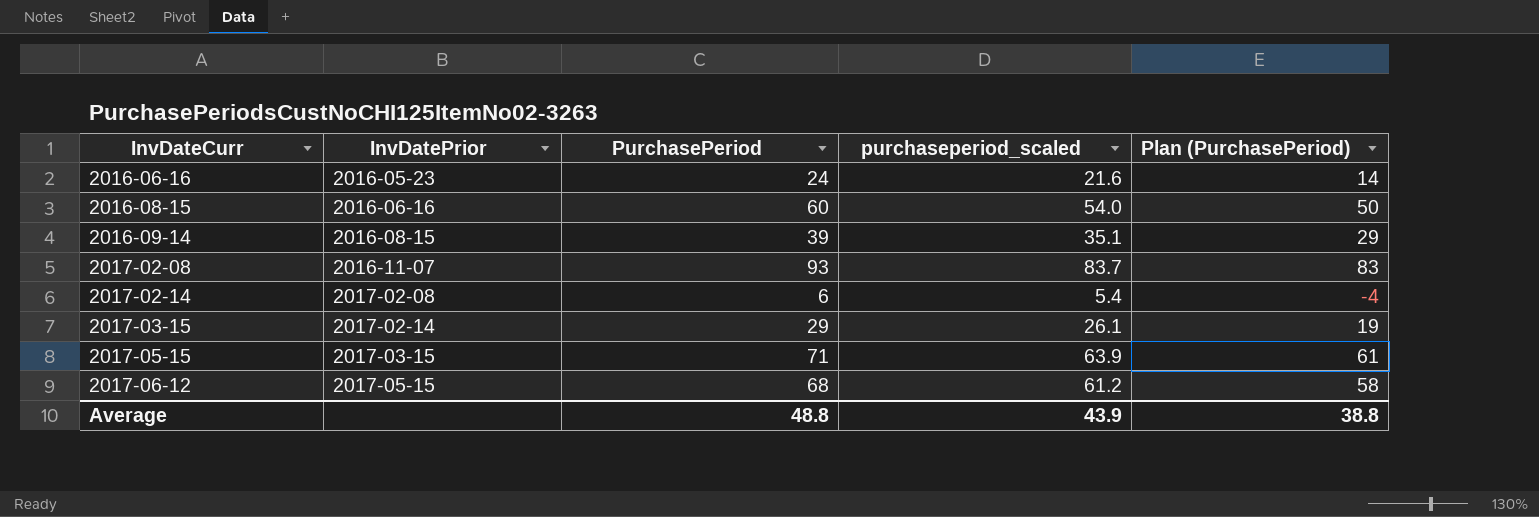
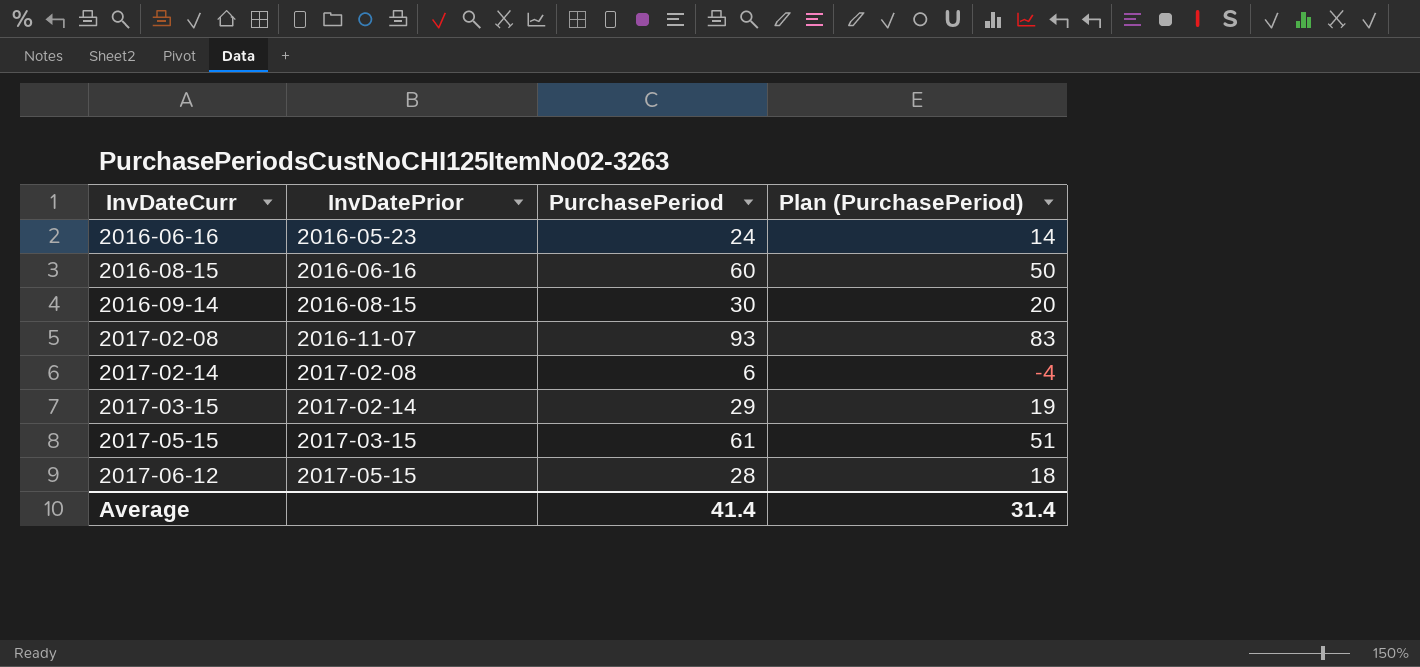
column purchaseperiod_scaled | formula: [PurchasePeriod] * 0.9 -> none
2016-09-14 | PurchasePeriod: 39 -> 30
2016-09-14 | Plan (PurchasePeriod): 29 -> 20
2017-05-15 | PurchasePeriod: 71 -> 61
2017-05-15 | Plan (PurchasePeriod): 61 -> 51
2017-06-12 | PurchasePeriod: 68 -> 28
2017-06-12 | Plan (PurchasePeriod): 58 -> 18
Average | PurchasePeriod: 48.8 -> 41.4
Average | Plan (PurchasePeriod): 38.8 -> 31.4

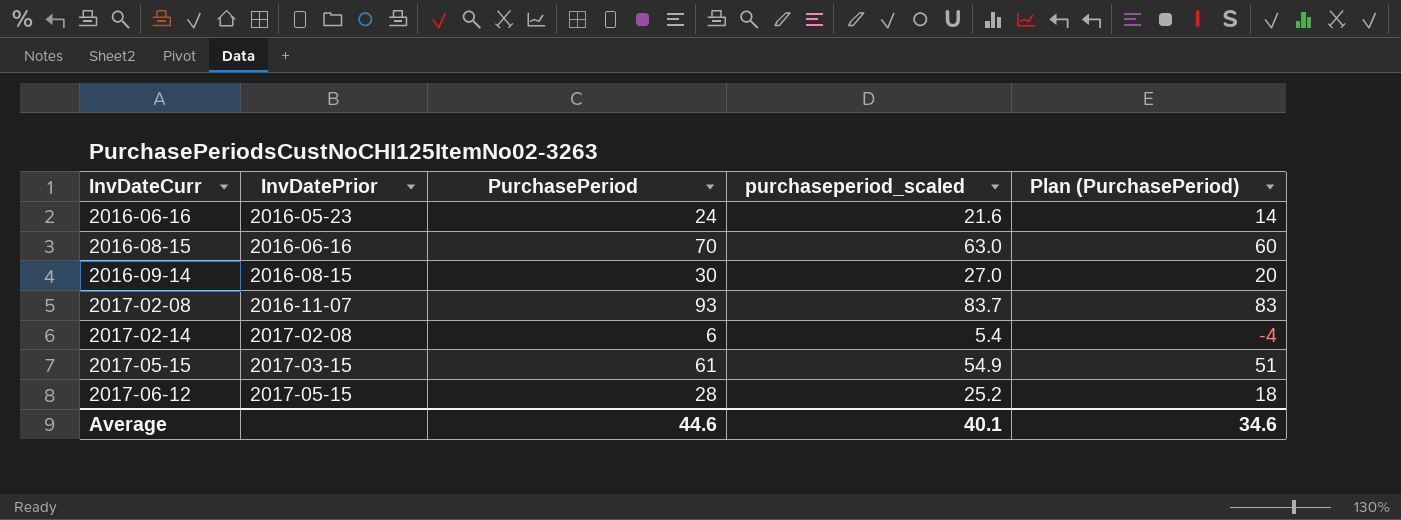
column purchaseperiod_scaled | formula: none -> [PurchasePeriod] * 0.9
row 2017-03-15: 2017-02-14 | 29 | 19 -> none
2016-08-15 | PurchasePeriod: 60 -> 70
2016-08-15 | Plan (PurchasePeriod): 50 -> 60
Average | PurchasePeriod: 41.4 -> 44.6
Average | Plan (PurchasePeriod): 31.4 -> 34.6

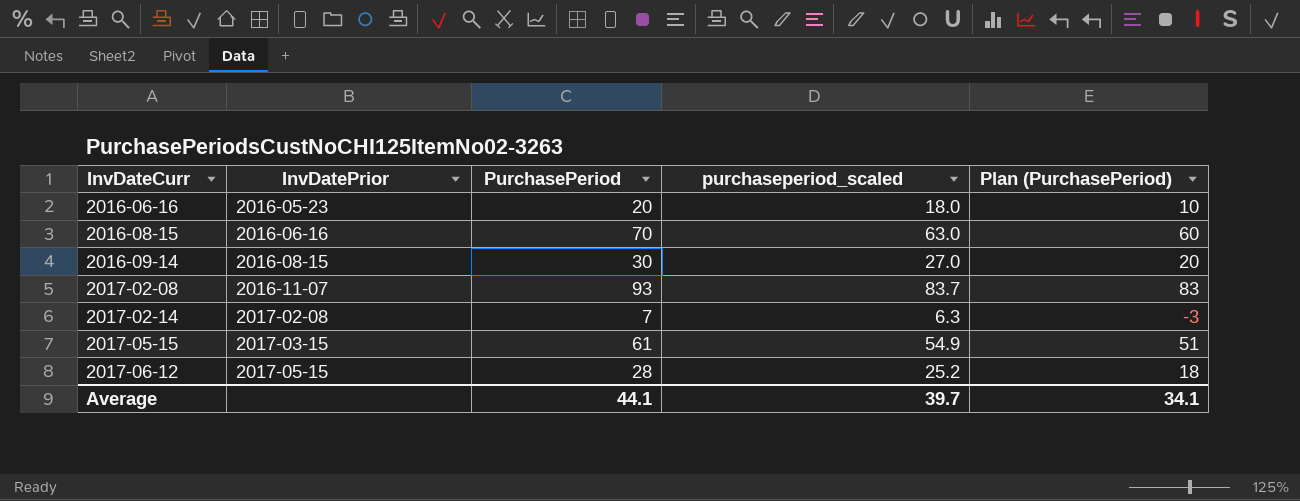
2016-06-16 | PurchasePeriod: 24 -> 20
2016-06-16 | purchaseperiod_scaled: 21.6 -> 18.0
2016-06-16 | Plan (PurchasePeriod): 14 -> 10
2017-02-14 | PurchasePeriod: 6 -> 7
2017-02-14 | purchaseperiod_scaled: 5.4 -> 6.3
2017-02-14 | Plan (PurchasePeriod): -4 -> -3
Average | PurchasePeriod: 44.6 -> 44.1
Average | purchaseperiod_scaled: 40.1 -> 39.7
Average | Plan (PurchasePeriod): 34.6 -> 34.1

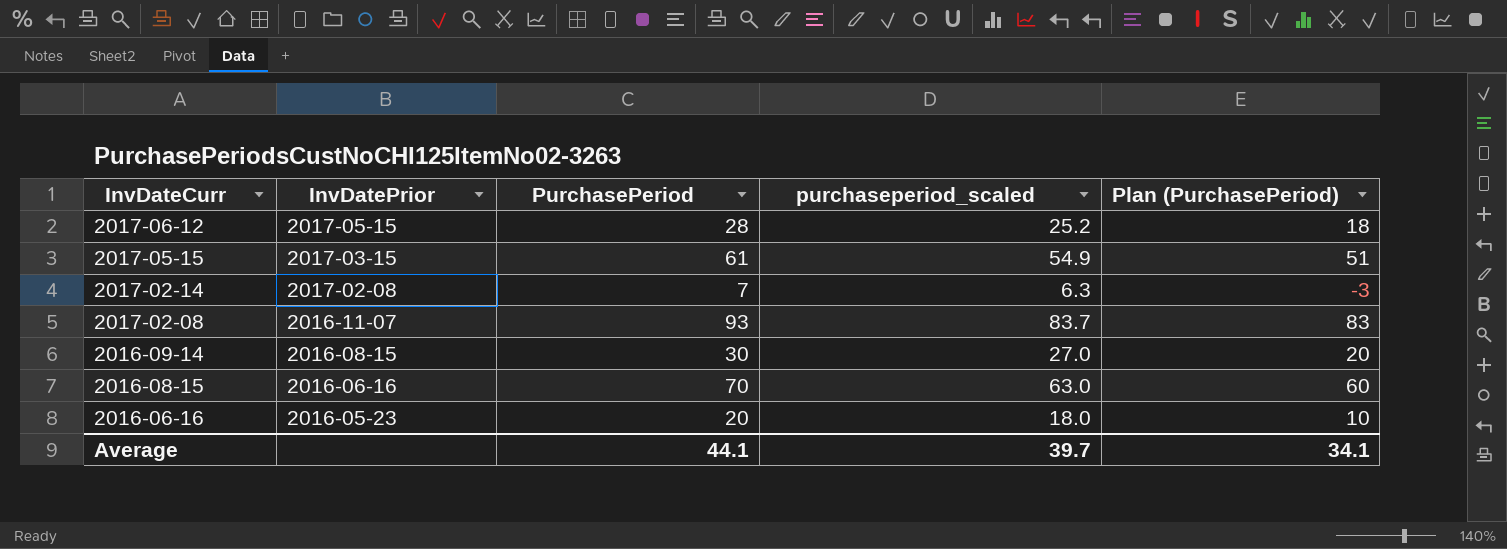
row order: InvDateCurr ascending -> InvDateCurr descending

